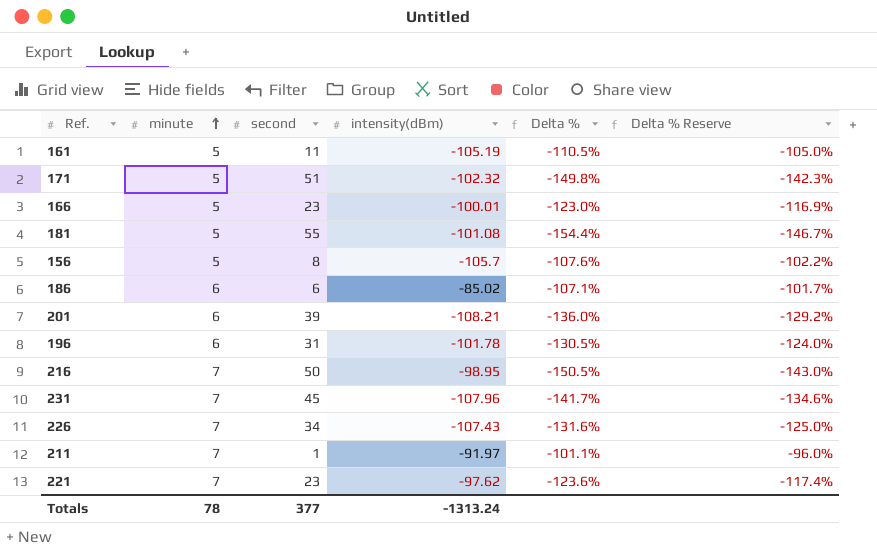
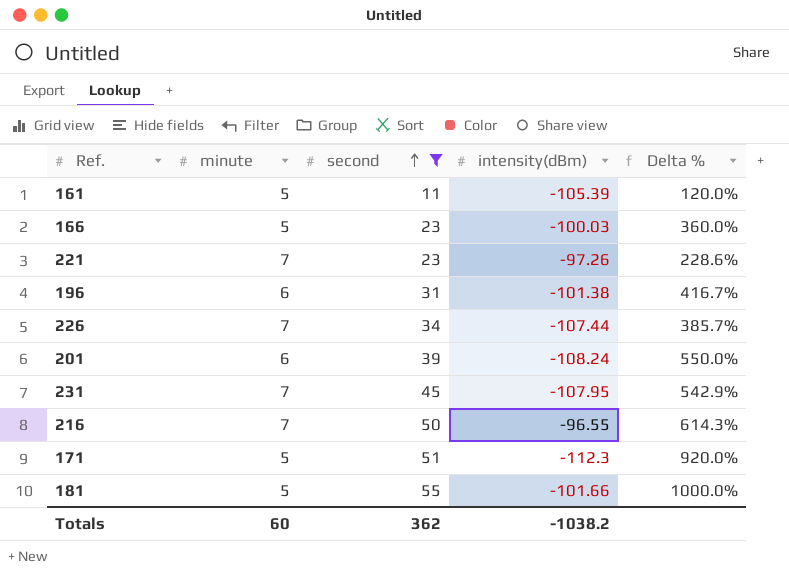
filter: none -> second >= 11
row order: minute ascending -> second ascending
column Delta % Reserve | formula: [Delta %] * 0.95 -> none
column Delta % | formula: ([second] - [intensity(dBm)]) / [intensity(dBm)] -> ([second] - [minute]) / [minute]
161 | intensity(dBm): -105.19 -> -105.39
166 | intensity(dBm): -100.01 -> -100.03
221 | intensity(dBm): -97.62 -> -97.26
196 | intensity(dBm): -101.78 -> -101.38
226 | intensity(dBm): -107.43 -> -107.44
201 | intensity(dBm): -108.21 -> -108.24
231 | intensity(dBm): -107.96 -> -107.95
216 | intensity(dBm): -98.95 -> -96.55
171 | intensity(dBm): -102.32 -> -112.3
181 | intensity(dBm): -101.08 -> -101.66
Totals | minute: 78 -> 60
Totals | second: 377 -> 362
Totals | intensity(dBm): -1313.24 -> -1038.2

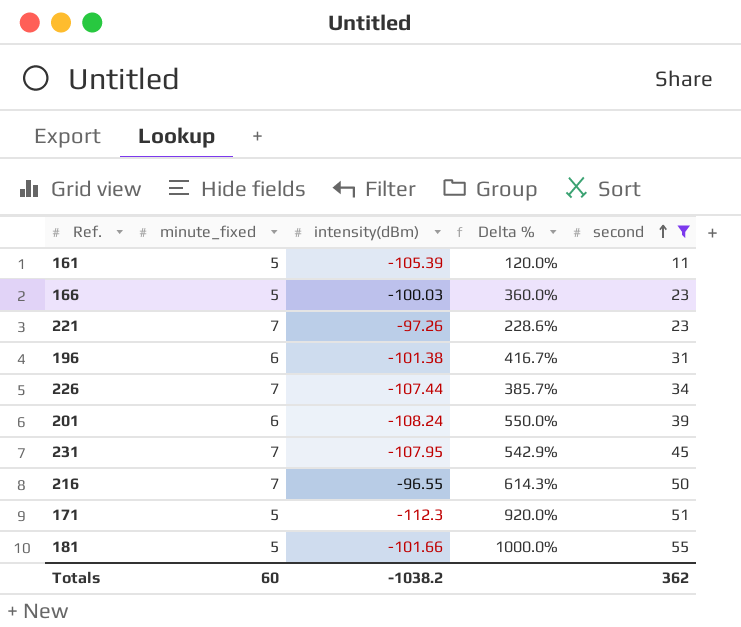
column name: minute -> minute_fixed
column second | position: 3 -> 5

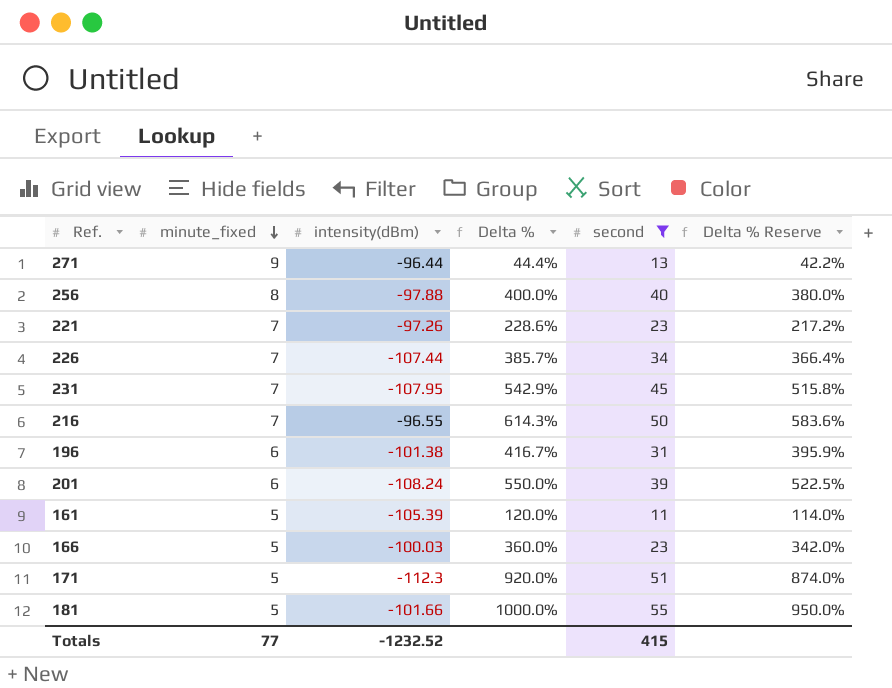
row order: second ascending -> minute_fixed descending
column Delta % Reserve | formula: none -> [Delta %] * 0.95
row 271: none -> 9 | -96.44 | 44.4% | 13 | 42.2%
row 256: none -> 8 | -97.88 | 400.0% | 40 | 380.0%
Totals | minute_fixed: 60 -> 77
Totals | intensity(dBm): -1038.2 -> -1232.52
Totals | second: 362 -> 415

